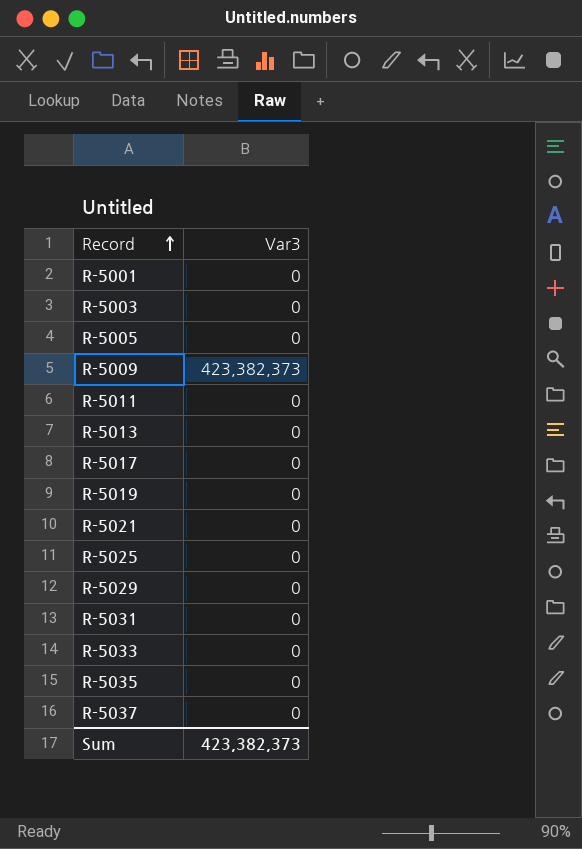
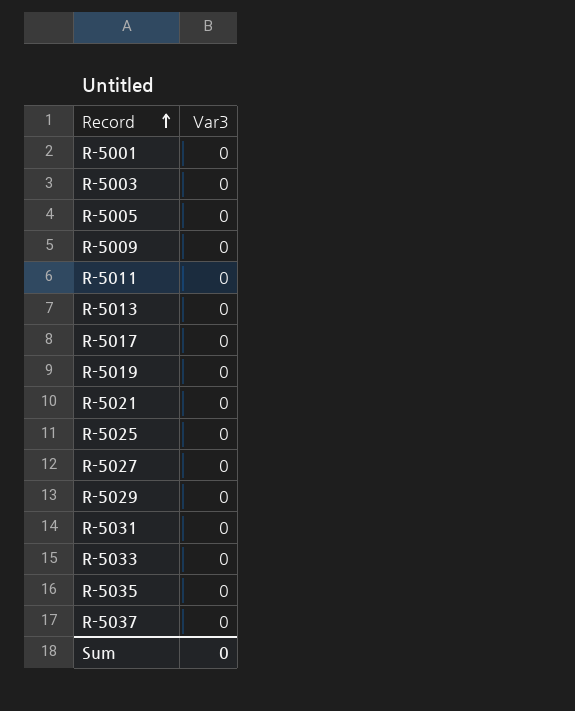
R-5009 | Var3: 423,382,373 -> 0
row R-5027: none -> 0
Sum | Var3: 423,382,373 -> 0

